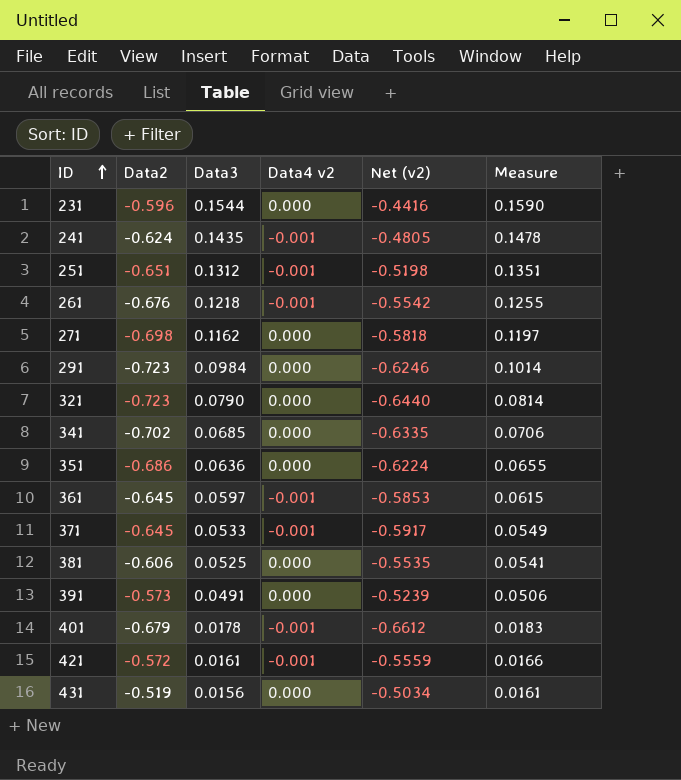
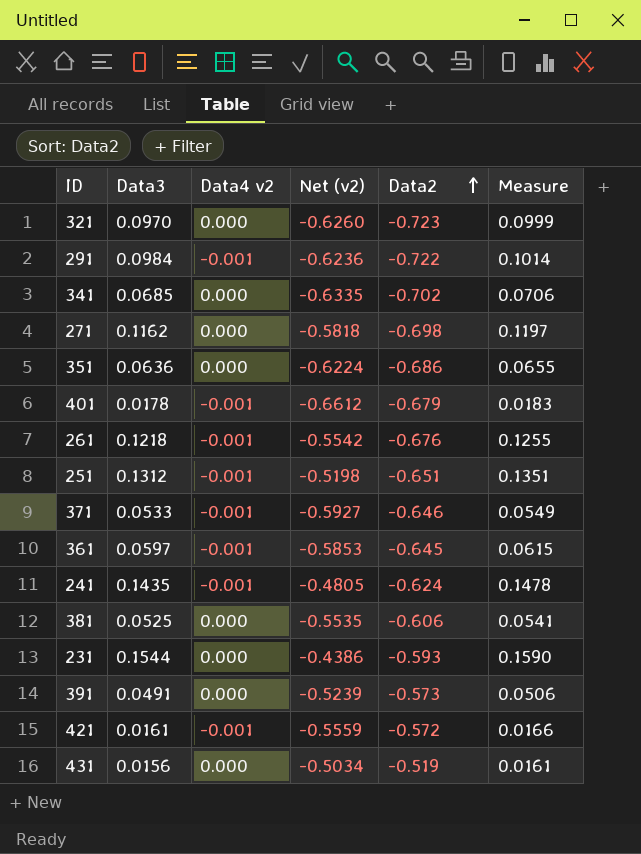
row order: ID ascending -> Data2 ascending
column Data2 | position: 2 -> 5
321 | Data3: 0.0790 -> 0.0970
321 | Net (v2): -0.6440 -> -0.6260
321 | Measure: 0.0814 -> 0.0999
291 | Data4 v2: 0.000 -> -0.001
291 | Net (v2): -0.6246 -> -0.6236
291 | Data2: -0.723 -> -0.722
371 | Net (v2): -0.5917 -> -0.5927
371 | Data2: -0.645 -> -0.646
231 | Net (v2): -0.4416 -> -0.4386
231 | Data2: -0.596 -> -0.593

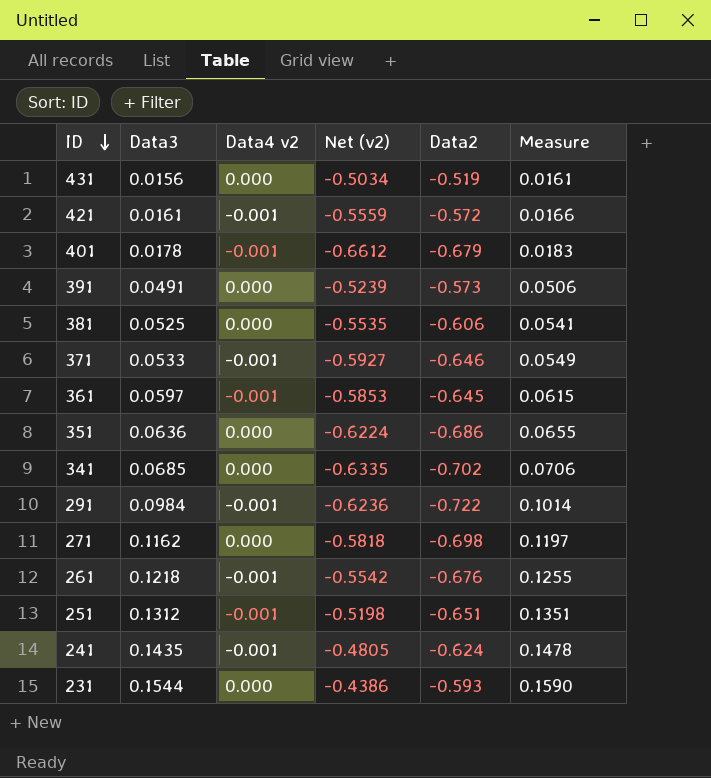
row order: Data2 ascending -> ID descending
row 321: 0.0970 | 0.000 | -0.6260 | -0.723 | 0.0999 -> none

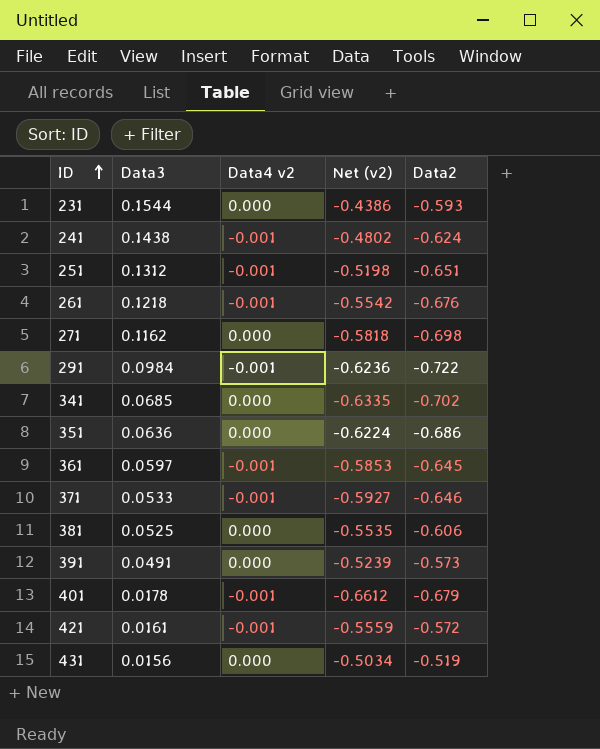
row order: ID descending -> ID ascending
column Measure | formula: [Data3] * 1.03 -> none
241 | Data3: 0.1435 -> 0.1438
241 | Net (v2): -0.4805 -> -0.4802

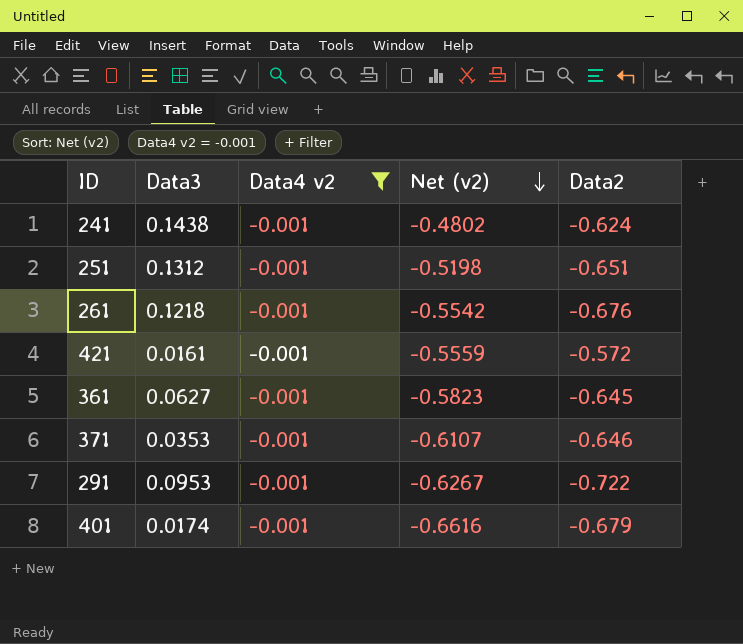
filter: none -> Data4 v2 = -0.001
row order: ID ascending -> Net (v2) descending
361 | Data3: 0.0597 -> 0.0627
361 | Net (v2): -0.5853 -> -0.5823
371 | Data3: 0.0533 -> 0.0353
371 | Net (v2): -0.5927 -> -0.6107
291 | Data3: 0.0984 -> 0.0953
291 | Net (v2): -0.6236 -> -0.6267
401 | Data3: 0.0178 -> 0.0174
401 | Net (v2): -0.6612 -> -0.6616

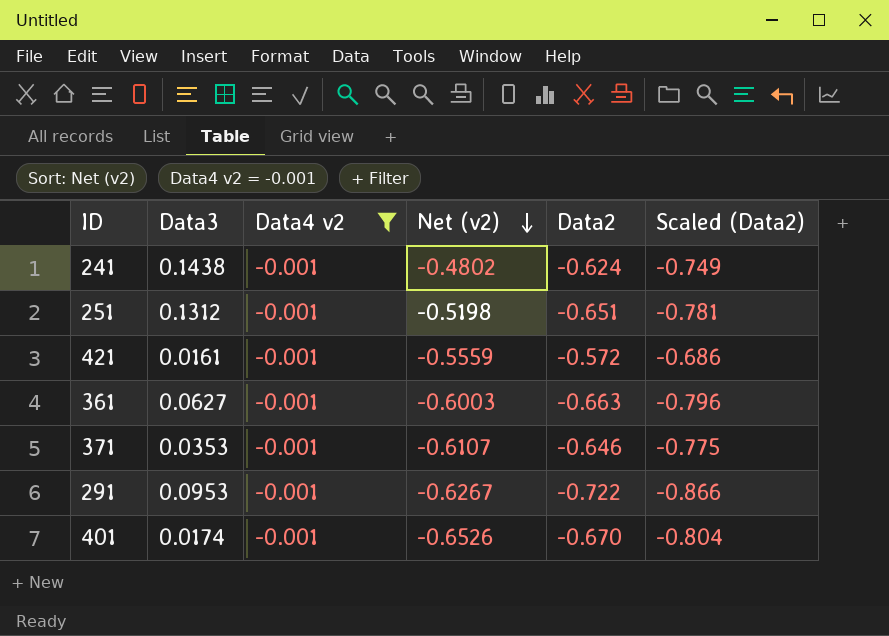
column Scaled (Data2) | formula: none -> [Data2] * 1.2
row 261: 0.1218 | -0.001 | -0.5542 | -0.676 -> none
361 | Net (v2): -0.5823 -> -0.6003
361 | Data2: -0.645 -> -0.663
401 | Net (v2): -0.6616 -> -0.6526
401 | Data2: -0.679 -> -0.670

